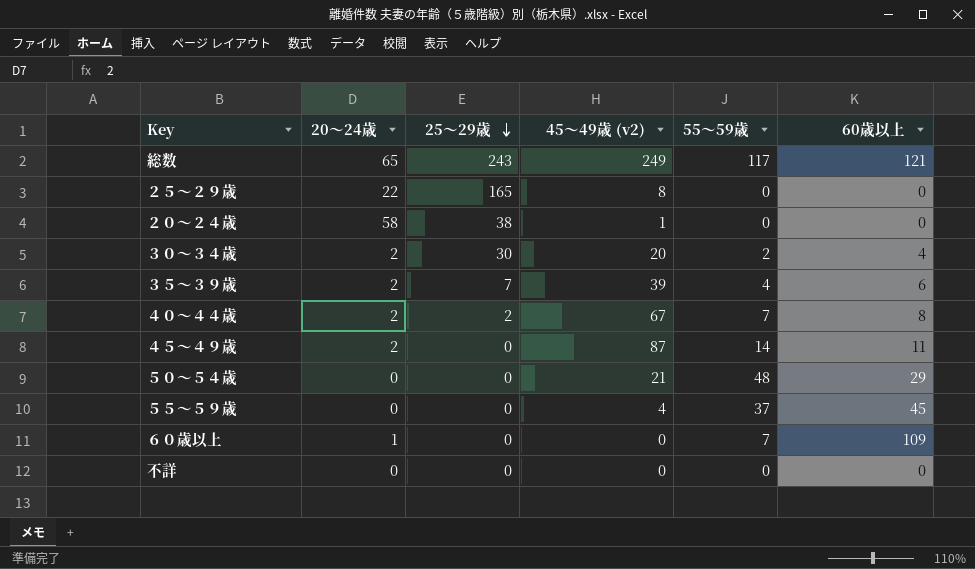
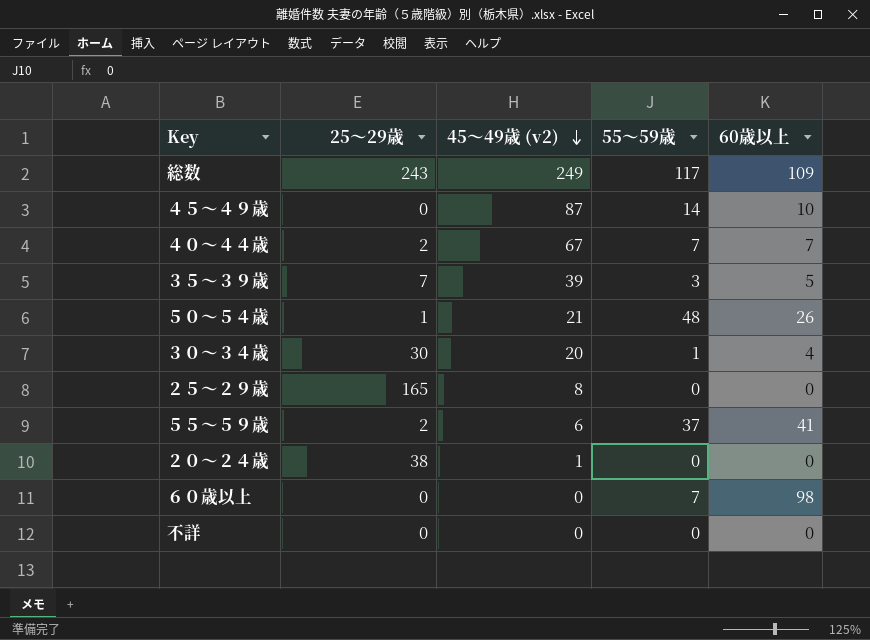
row order: 25～29歳 descending -> 45～49歳 (v2) descending
column 20～24歳 | position: 2 -> none
総数 | 60歳以上: 121 -> 109
４５～４９歳 | 60歳以上: 11 -> 10
４０～４４歳 | 60歳以上: 8 -> 7
３５～３９歳 | 55～59歳: 4 -> 3
３５～３９歳 | 60歳以上: 6 -> 5
５０～５４歳 | 25～29歳: 0 -> 1
５０～５４歳 | 60歳以上: 29 -> 26
３０～３４歳 | 55～59歳: 2 -> 1
５５～５９歳 | 25～29歳: 0 -> 2
５５～５９歳 | 45～49歳 (v2): 4 -> 6
５５～５９歳 | 60歳以上: 45 -> 41
６０歳以上 | 60歳以上: 109 -> 98

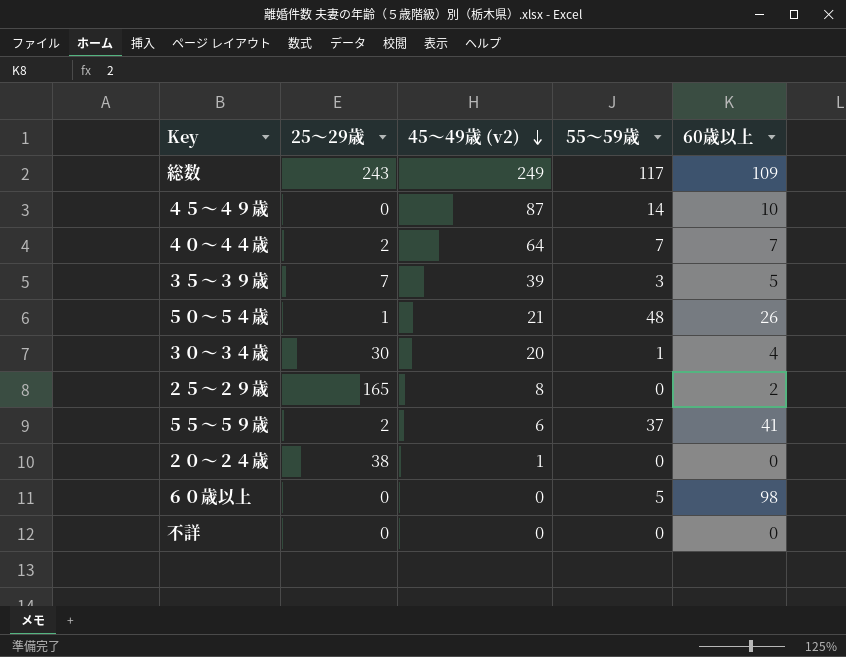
４０～４４歳 | 45～49歳 (v2): 67 -> 64
２５～２９歳 | 60歳以上: 0 -> 2
６０歳以上 | 55～59歳: 7 -> 5

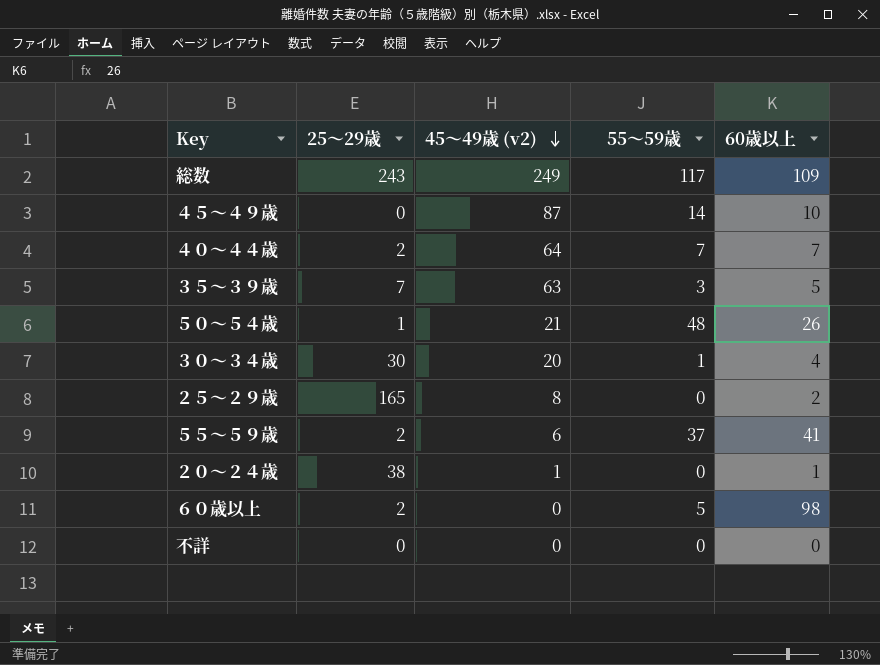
３５～３９歳 | 45～49歳 (v2): 39 -> 63
２０～２４歳 | 60歳以上: 0 -> 1
６０歳以上 | 25～29歳: 0 -> 2

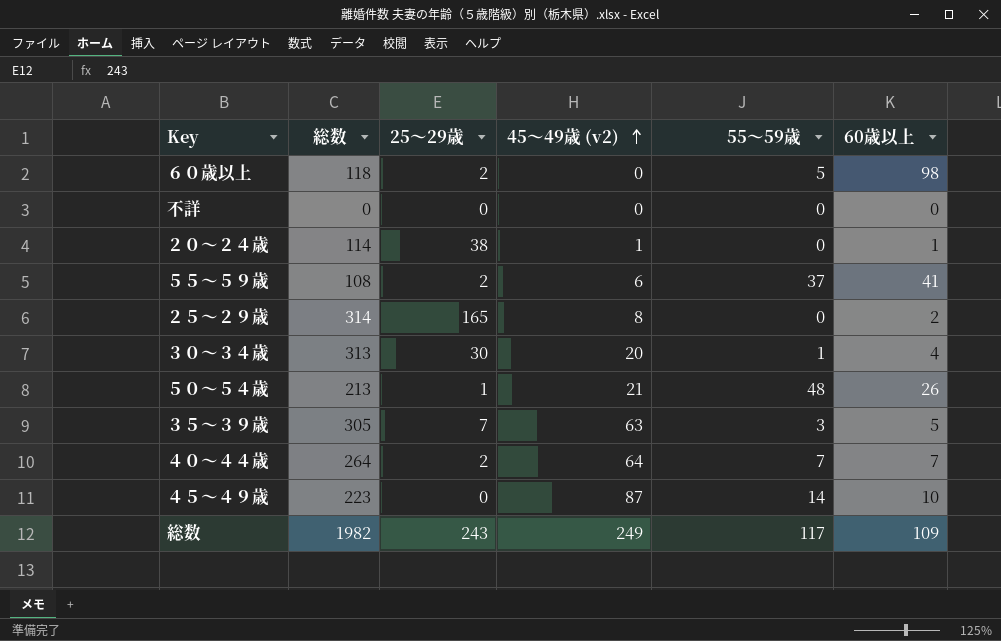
row order: 45～49歳 (v2) descending -> 45～49歳 (v2) ascending
column 総数 | position: none -> 2

